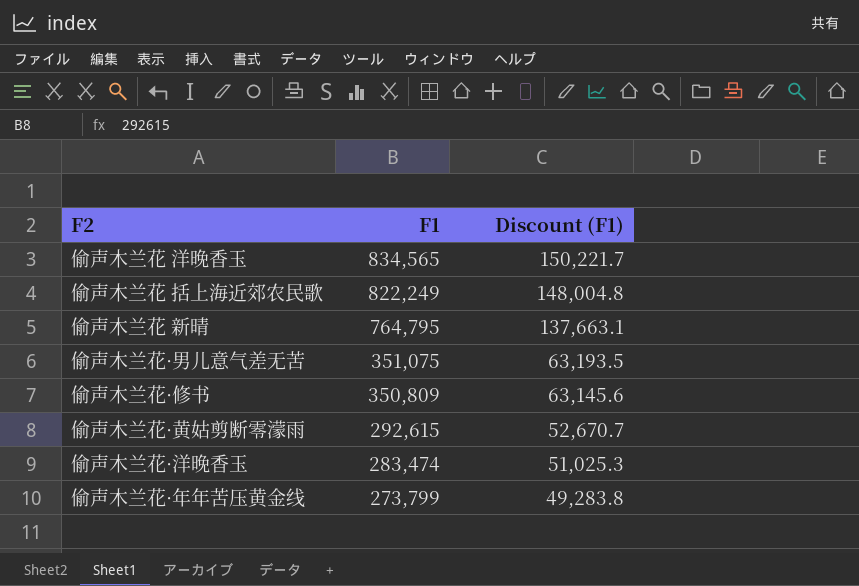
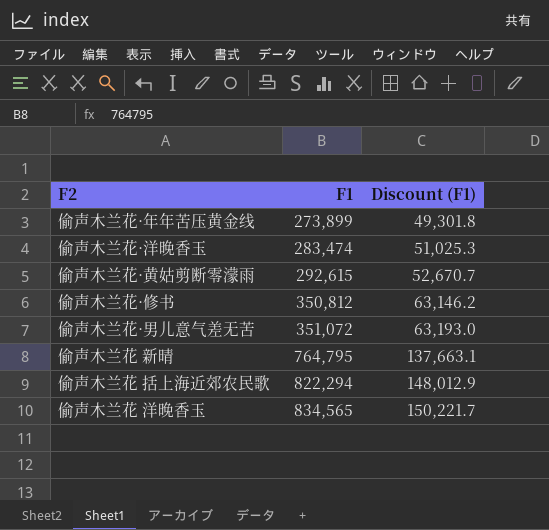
row order: F1 descending -> F1 ascending
偷声木兰花·年年苦压黄金线 | F1: 273,799 -> 273,899
偷声木兰花·年年苦压黄金线 | Discount (F1): 49,283.8 -> 49,301.8
偷声木兰花·修书 | F1: 350,809 -> 350,812
偷声木兰花·修书 | Discount (F1): 63,145.6 -> 63,146.2
偷声木兰花·男儿意气差无苦 | F1: 351,075 -> 351,072
偷声木兰花·男儿意气差无苦 | Discount (F1): 63,193.5 -> 63,193.0
偷声木兰花 括上海近郊农民歌 | F1: 822,249 -> 822,294
偷声木兰花 括上海近郊农民歌 | Discount (F1): 148,004.8 -> 148,012.9

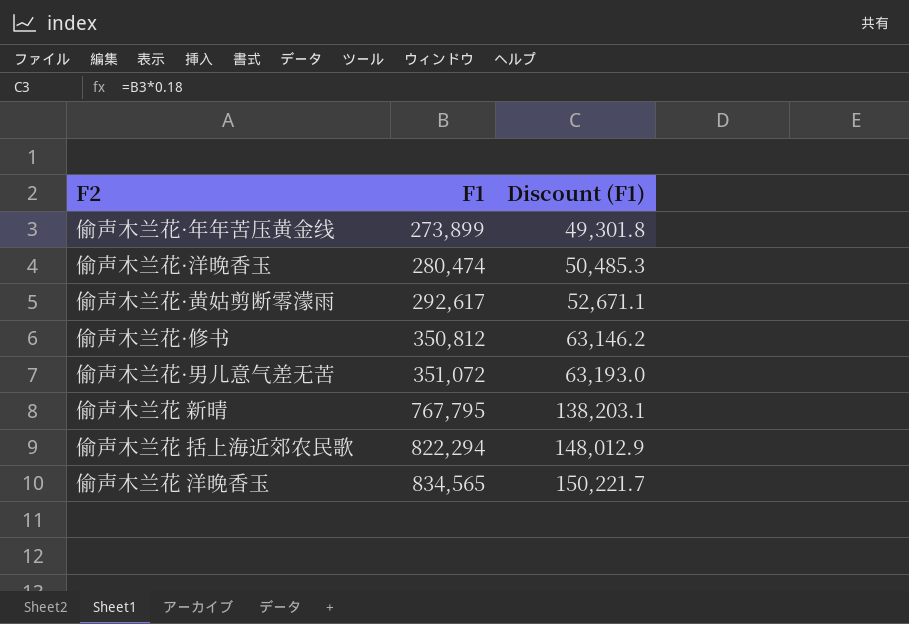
偷声木兰花·洋晚香玉 | F1: 283,474 -> 280,474
偷声木兰花·洋晚香玉 | Discount (F1): 51,025.3 -> 50,485.3
偷声木兰花·黄姑剪断零濛雨 | F1: 292,615 -> 292,617
偷声木兰花·黄姑剪断零濛雨 | Discount (F1): 52,670.7 -> 52,671.1
偷声木兰花 新晴 | F1: 764,795 -> 767,795
偷声木兰花 新晴 | Discount (F1): 137,663.1 -> 138,203.1

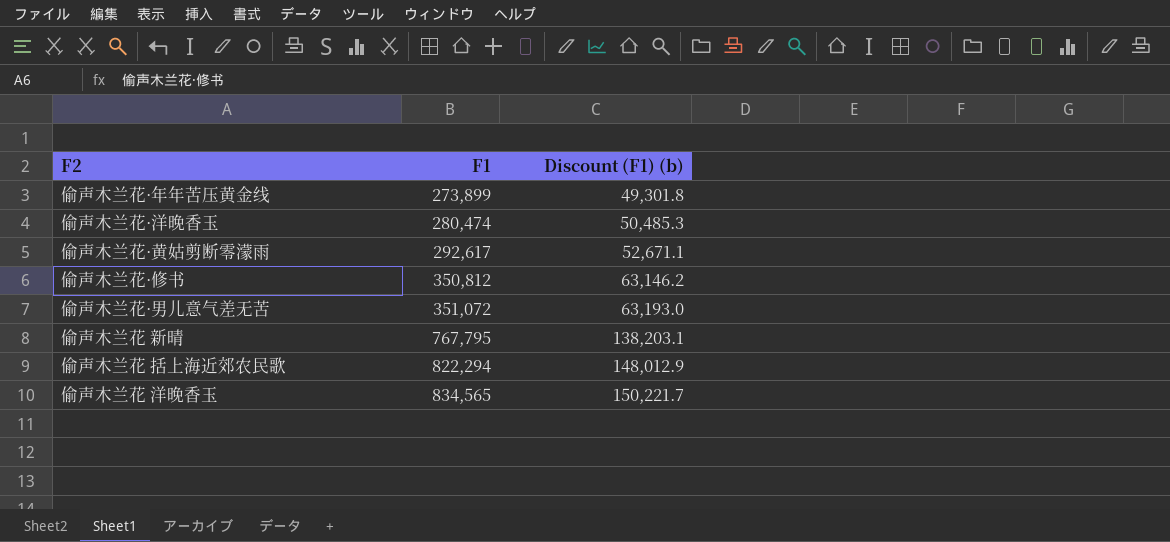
column name: Discount (F1) -> Discount (F1) (b)

